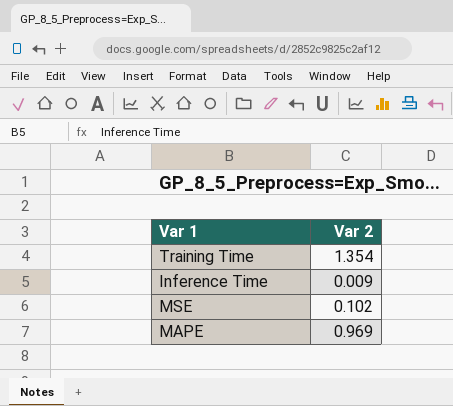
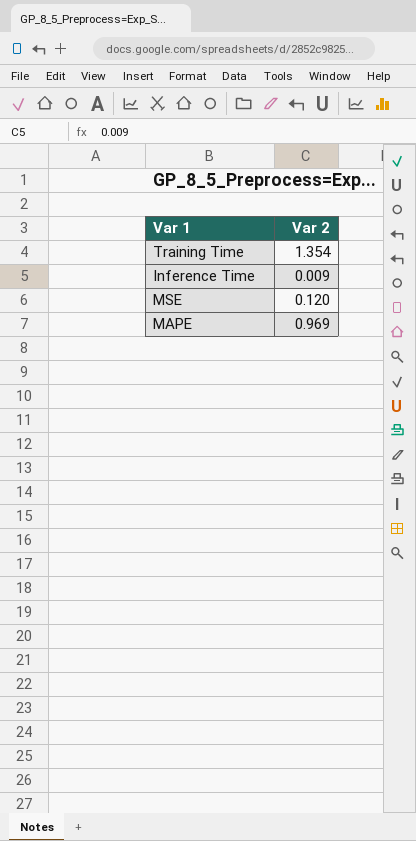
MSE | Var 2: 0.102 -> 0.120

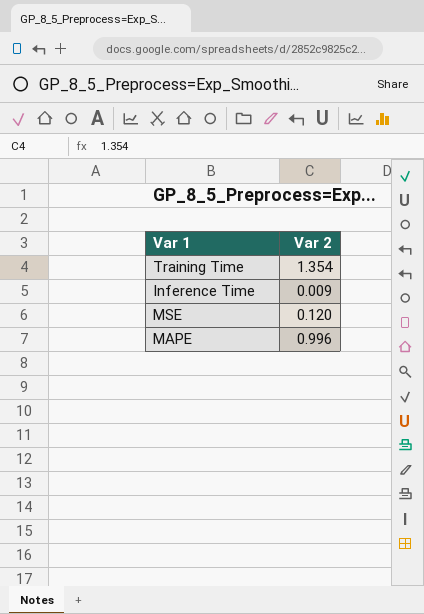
MAPE | Var 2: 0.969 -> 0.996

